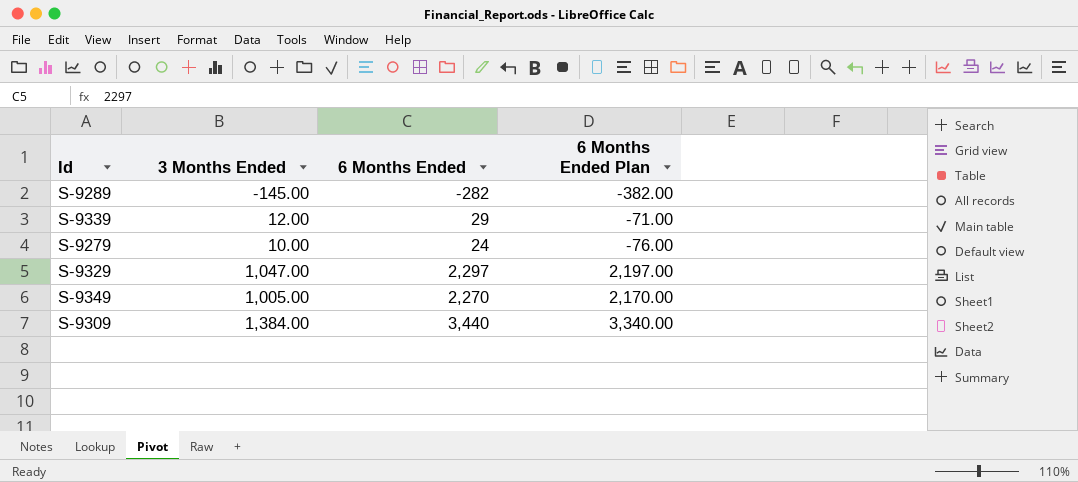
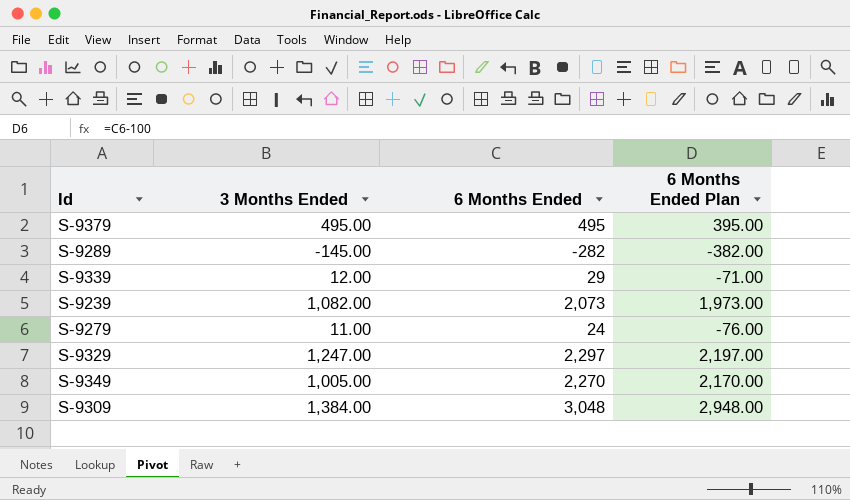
row S-9379: none -> 495.00 | 495 | 395.00
row S-9239: none -> 1,082.00 | 2,073 | 1,973.00
S-9279 | 3 Months Ended: 10.00 -> 11.00
S-9329 | 3 Months Ended: 1,047.00 -> 1,247.00
S-9309 | 6 Months Ended: 3,440 -> 3,048
S-9309 | 6 Months Ended Plan: 3,340.00 -> 2,948.00

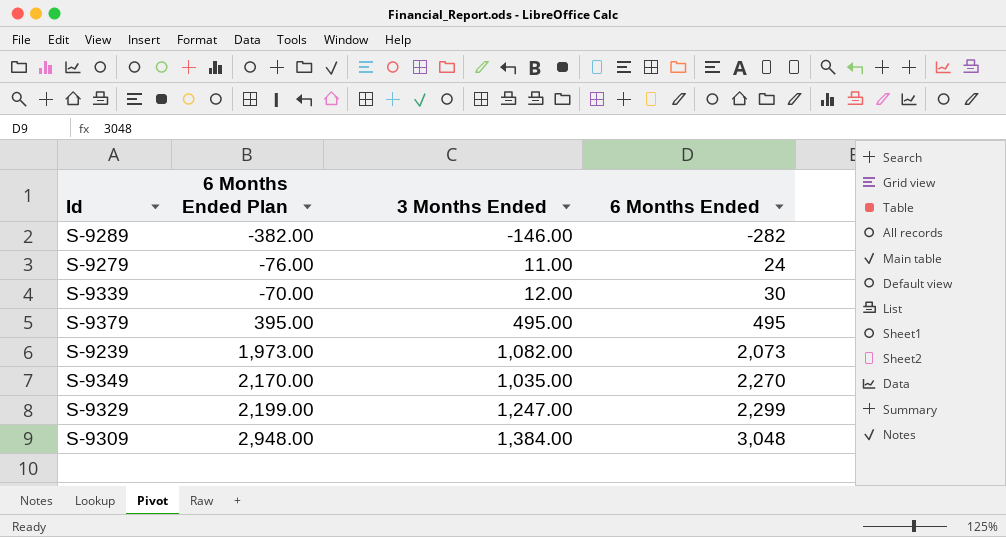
row order: none -> 6 Months Ended Plan ascending
column 6 Months Ended Plan | position: 4 -> 2
S-9289 | 3 Months Ended: -145.00 -> -146.00
S-9339 | 6 Months Ended Plan: -71.00 -> -70.00
S-9339 | 6 Months Ended: 29 -> 30
S-9349 | 3 Months Ended: 1,005.00 -> 1,035.00
S-9329 | 6 Months Ended Plan: 2,197.00 -> 2,199.00
S-9329 | 6 Months Ended: 2,297 -> 2,299

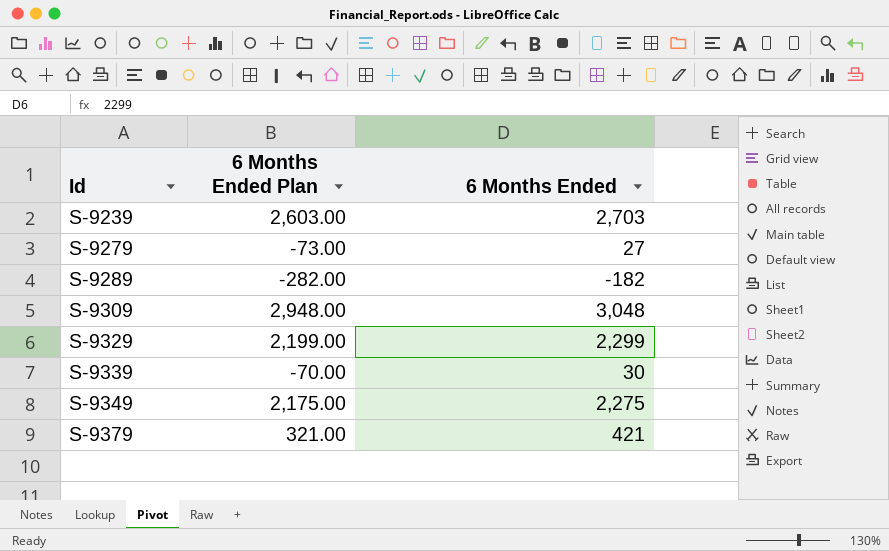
row order: 6 Months Ended Plan ascending -> Id ascending
column 3 Months Ended | position: 3 -> none
S-9239 | 6 Months Ended Plan: 1,973.00 -> 2,603.00
S-9239 | 6 Months Ended: 2,073 -> 2,703
S-9279 | 6 Months Ended Plan: -76.00 -> -73.00
S-9279 | 6 Months Ended: 24 -> 27
S-9289 | 6 Months Ended Plan: -382.00 -> -282.00
S-9289 | 6 Months Ended: -282 -> -182
S-9349 | 6 Months Ended Plan: 2,170.00 -> 2,175.00
S-9349 | 6 Months Ended: 2,270 -> 2,275
S-9379 | 6 Months Ended Plan: 395.00 -> 321.00
S-9379 | 6 Months Ended: 495 -> 421

